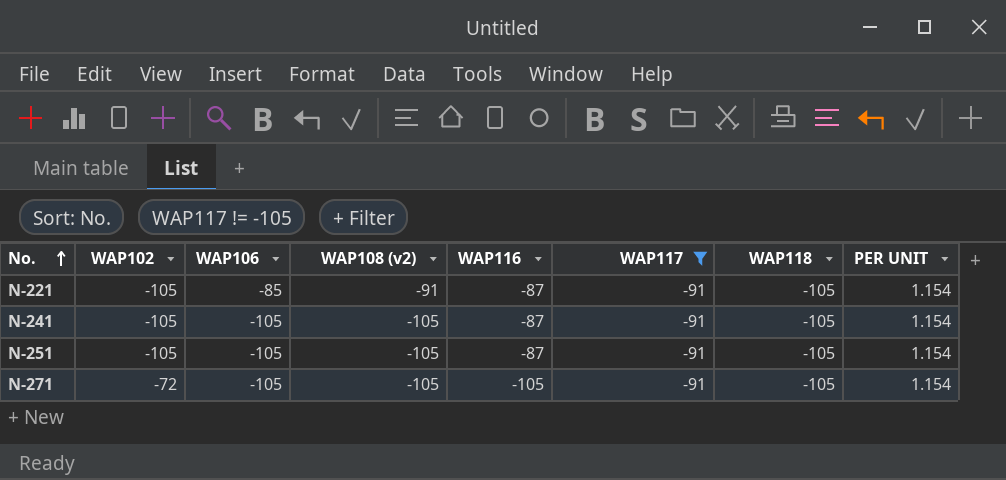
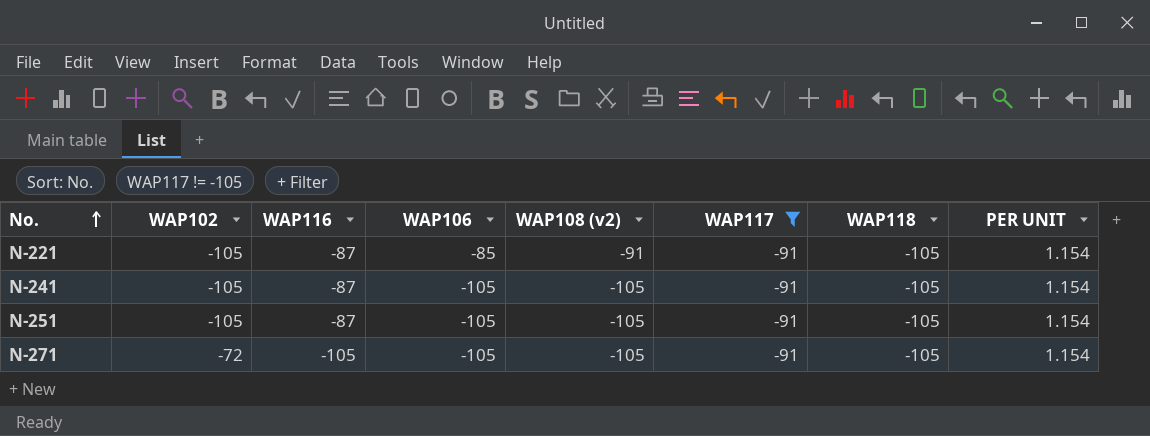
column WAP116 | position: 5 -> 3

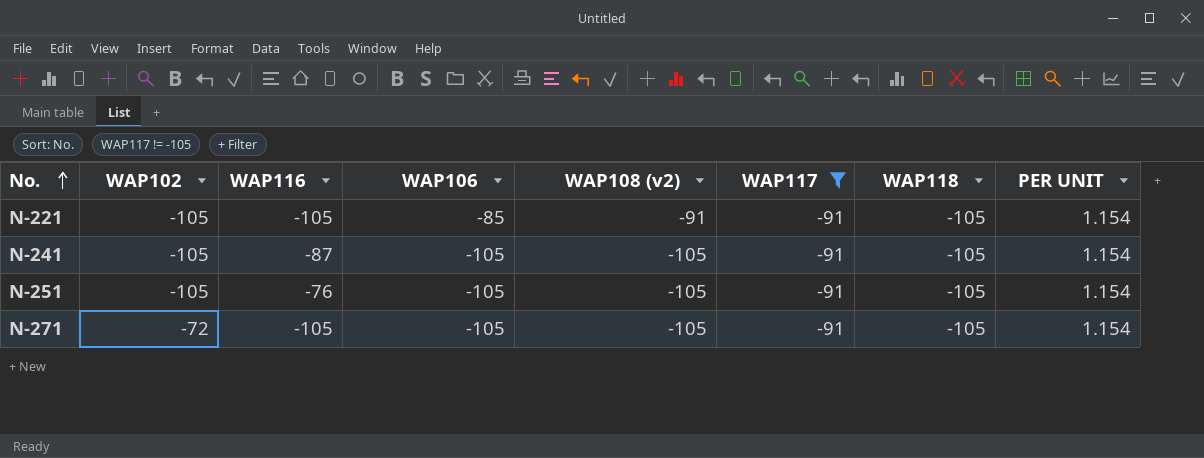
N-221 | WAP116: -87 -> -105
N-251 | WAP116: -87 -> -76

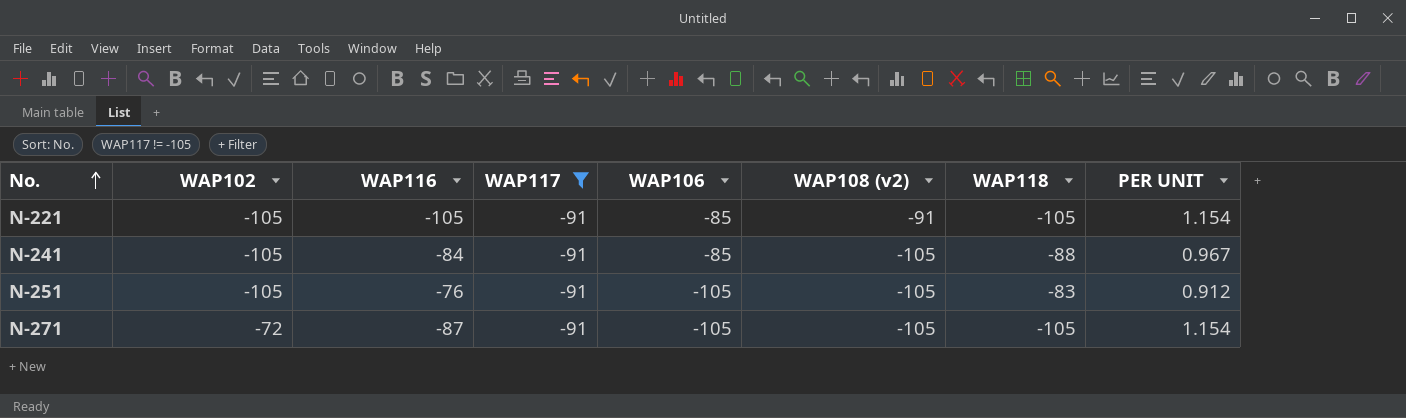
column WAP117 | position: 6 -> 4
N-241 | WAP116: -87 -> -84
N-241 | WAP106: -105 -> -85
N-241 | WAP118: -105 -> -88
N-241 | PER UNIT: 1.154 -> 0.967
N-251 | WAP118: -105 -> -83
N-251 | PER UNIT: 1.154 -> 0.912
N-271 | WAP116: -105 -> -87

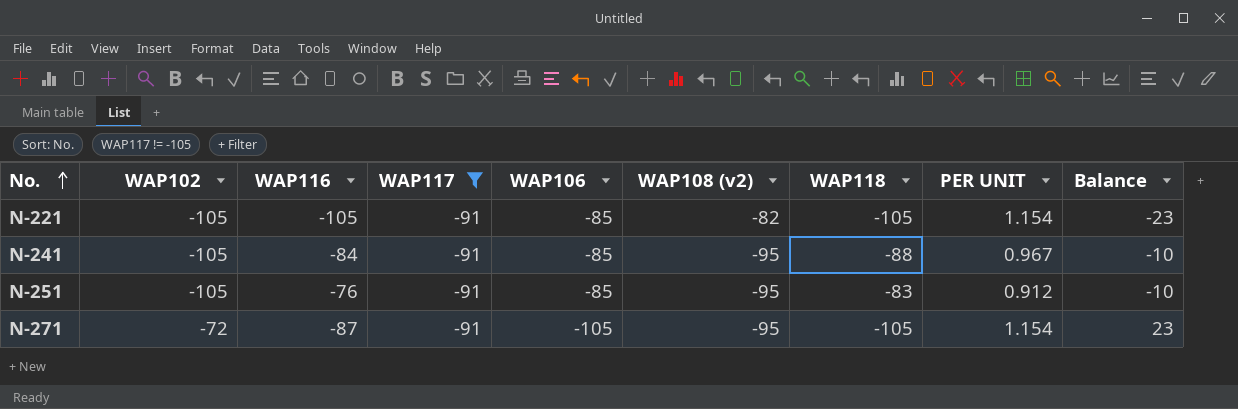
column Balance | formula: none -> [WAP102] - [WAP108 (v2)]
N-221 | WAP108 (v2): -91 -> -82
N-241 | WAP108 (v2): -105 -> -95
N-251 | WAP106: -105 -> -85
N-251 | WAP108 (v2): -105 -> -95
N-271 | WAP108 (v2): -105 -> -95

